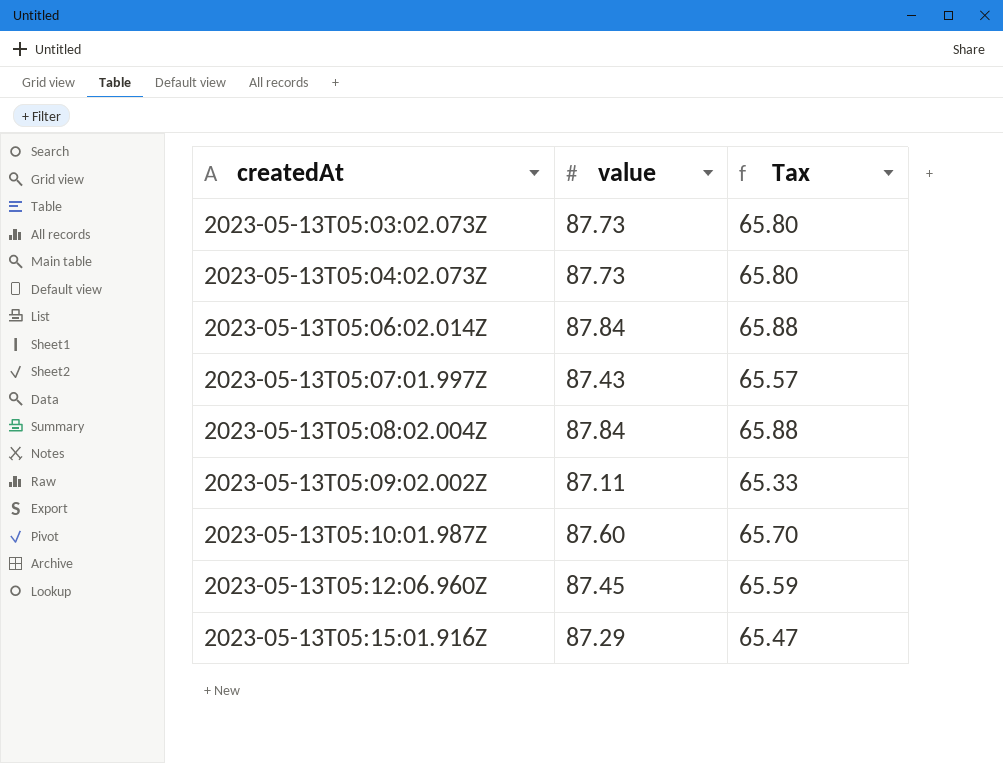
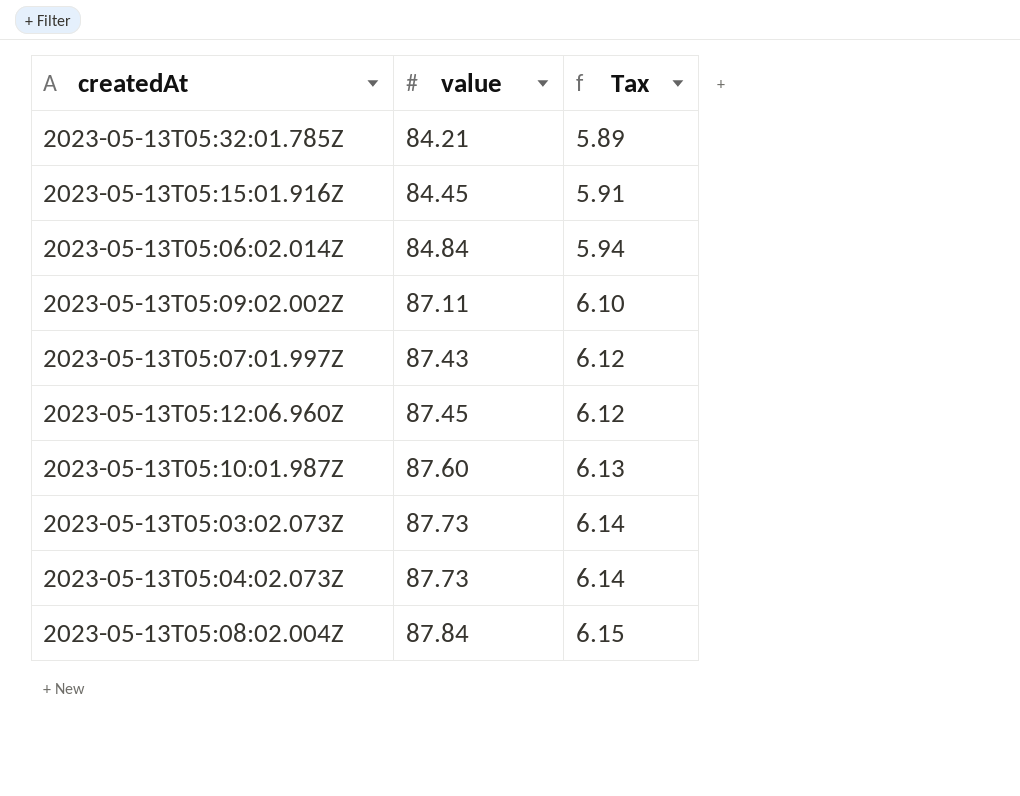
row order: createdAt ascending -> value ascending
column Tax | formula: [value] * 0.75 -> [value] * 0.07
row 2023-05-13T05:32:01.785Z: none -> 84.21 | 5.89
2023-05-13T05:15:01.916Z | value: 87.29 -> 84.45
2023-05-13T05:06:02.014Z | value: 87.84 -> 84.84

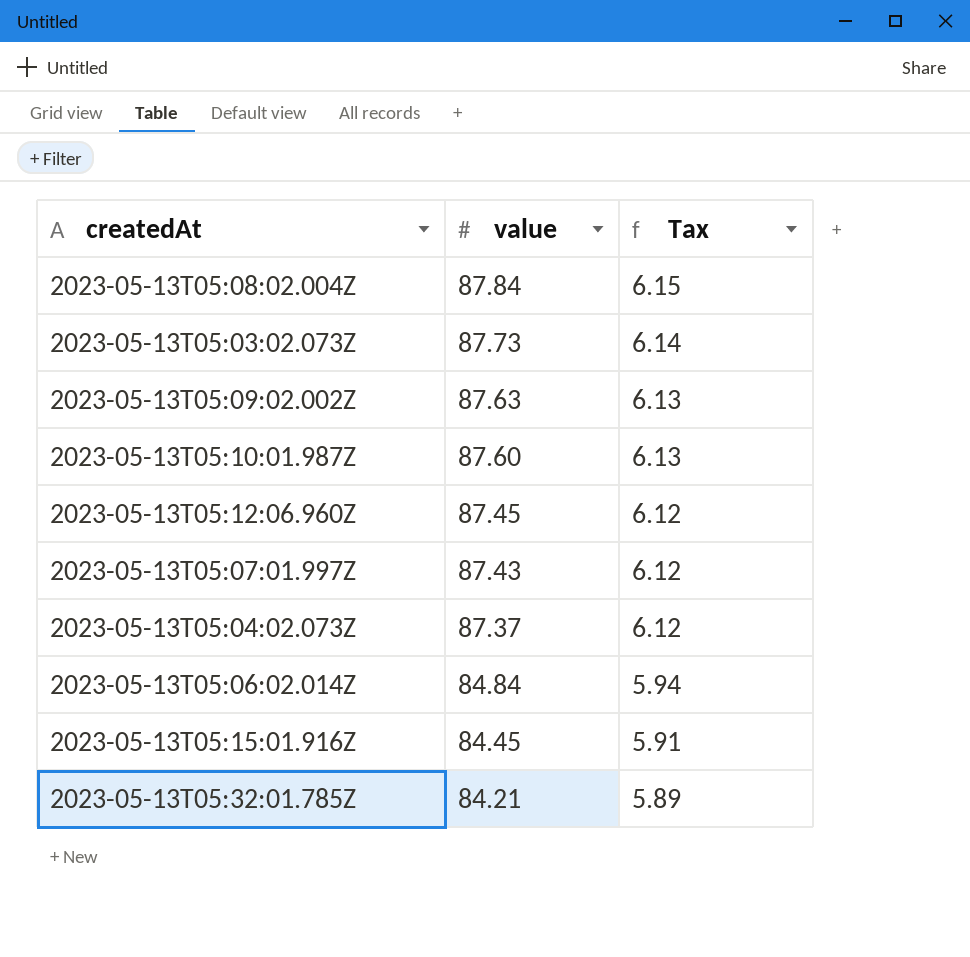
row order: value ascending -> value descending
2023-05-13T05:09:02.002Z | value: 87.11 -> 87.63
2023-05-13T05:09:02.002Z | Tax: 6.10 -> 6.13
2023-05-13T05:04:02.073Z | value: 87.73 -> 87.37
2023-05-13T05:04:02.073Z | Tax: 6.14 -> 6.12

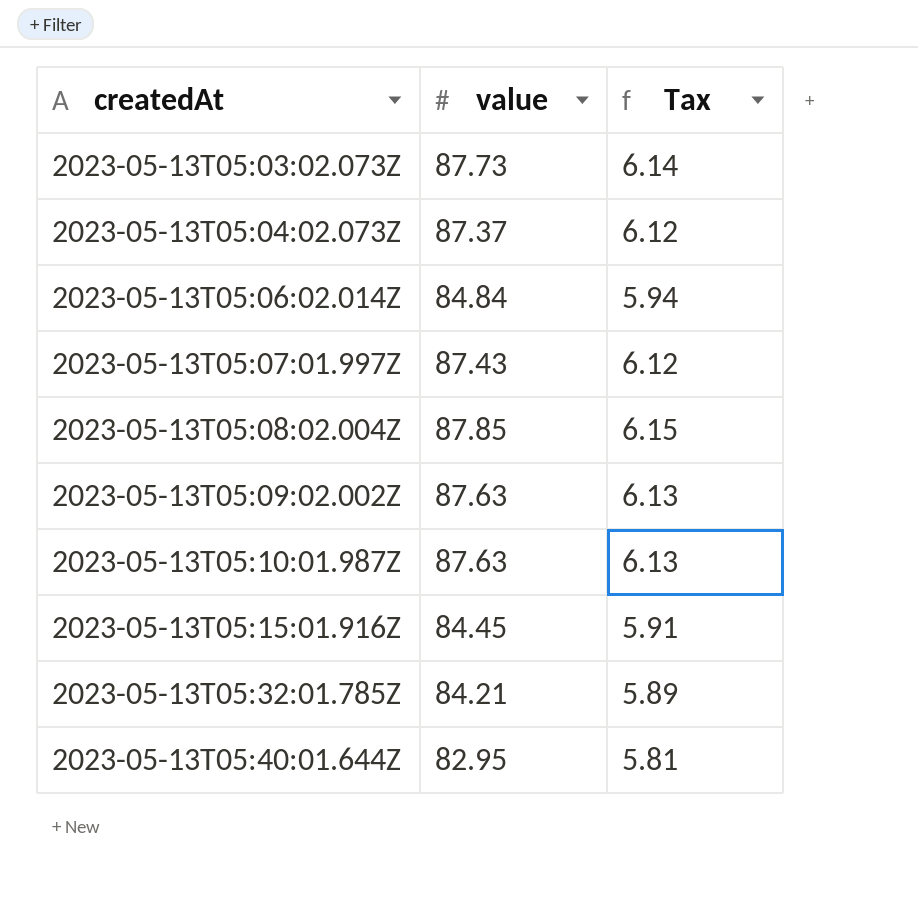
row order: value descending -> createdAt ascending
row 2023-05-13T05:12:06.960Z: 87.45 | 6.12 -> none
2023-05-13T05:08:02.004Z | value: 87.84 -> 87.85
2023-05-13T05:10:01.987Z | value: 87.60 -> 87.63
row 2023-05-13T05:40:01.644Z: none -> 82.95 | 5.81

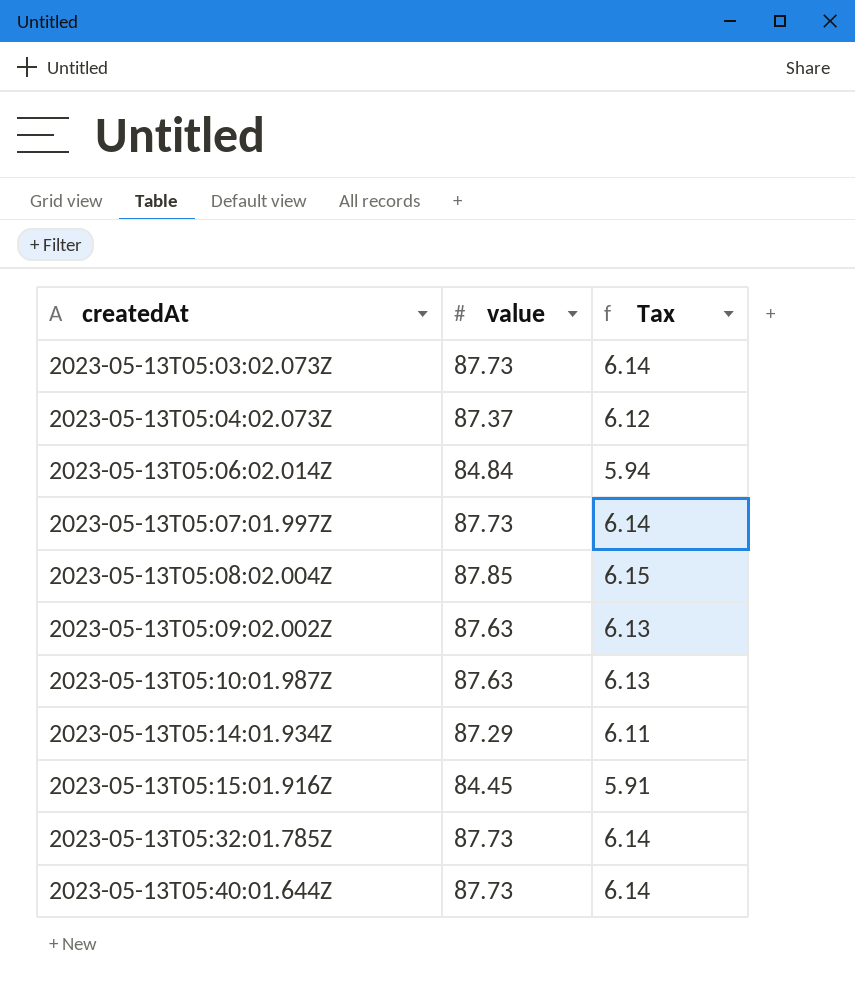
2023-05-13T05:07:01.997Z | value: 87.43 -> 87.73
2023-05-13T05:07:01.997Z | Tax: 6.12 -> 6.14
row 2023-05-13T05:14:01.934Z: none -> 87.29 | 6.11
2023-05-13T05:32:01.785Z | value: 84.21 -> 87.73
2023-05-13T05:32:01.785Z | Tax: 5.89 -> 6.14
2023-05-13T05:40:01.644Z | value: 82.95 -> 87.73
2023-05-13T05:40:01.644Z | Tax: 5.81 -> 6.14

